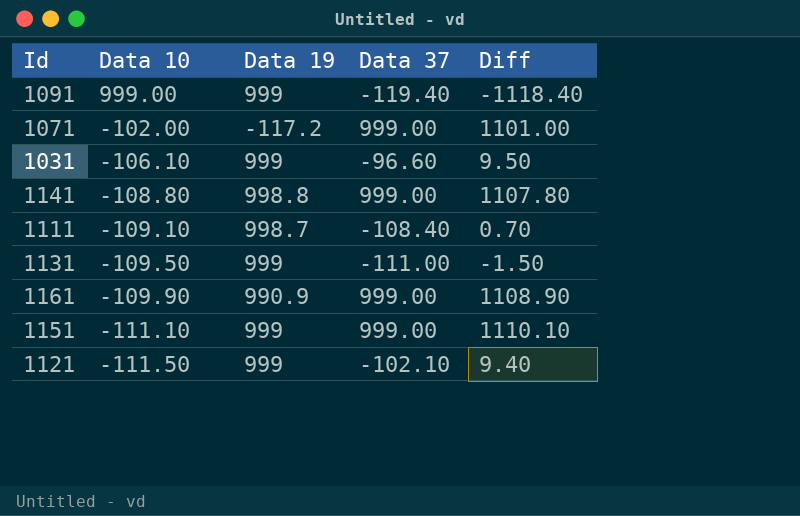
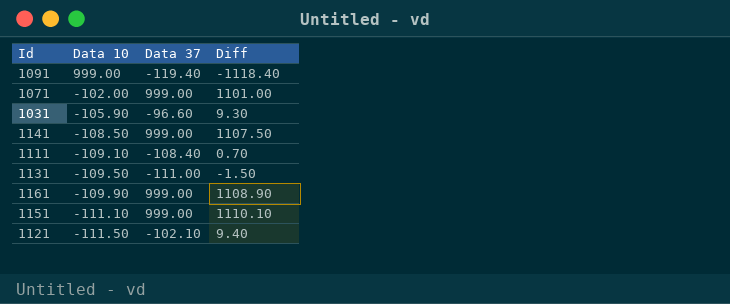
column Data 19 | position: 3 -> none
1031 | Data 10: -106.10 -> -105.90
1031 | Diff: 9.50 -> 9.30
1141 | Data 10: -108.80 -> -108.50
1141 | Diff: 1107.80 -> 1107.50

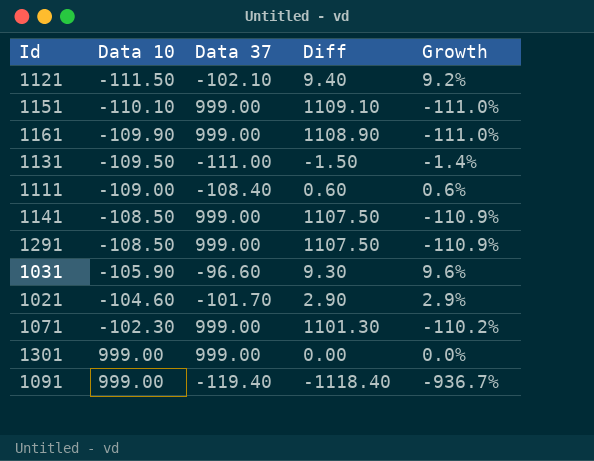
row order: Data 10 descending -> Data 10 ascending
column Growth | formula: none -> ([Data 10] - [Data 37]) / [Data 37]
1151 | Data 10: -111.10 -> -110.10
1151 | Diff: 1110.10 -> 1109.10
1111 | Data 10: -109.10 -> -109.00
1111 | Diff: 0.70 -> 0.60
row 1291: none -> -108.50 | 999.00 | 1107.50 | -110.9%
row 1021: none -> -104.60 | -101.70 | 2.90 | 2.9%
1071 | Data 10: -102.00 -> -102.30
1071 | Diff: 1101.00 -> 1101.30
row 1301: none -> 999.00 | 999.00 | 0.00 | 0.0%

